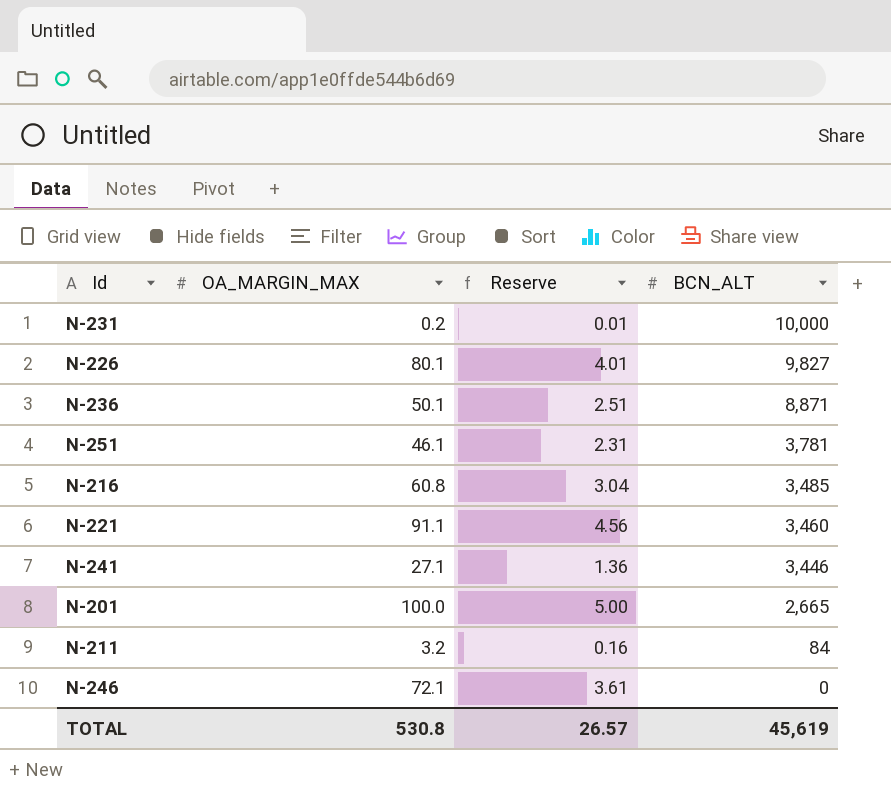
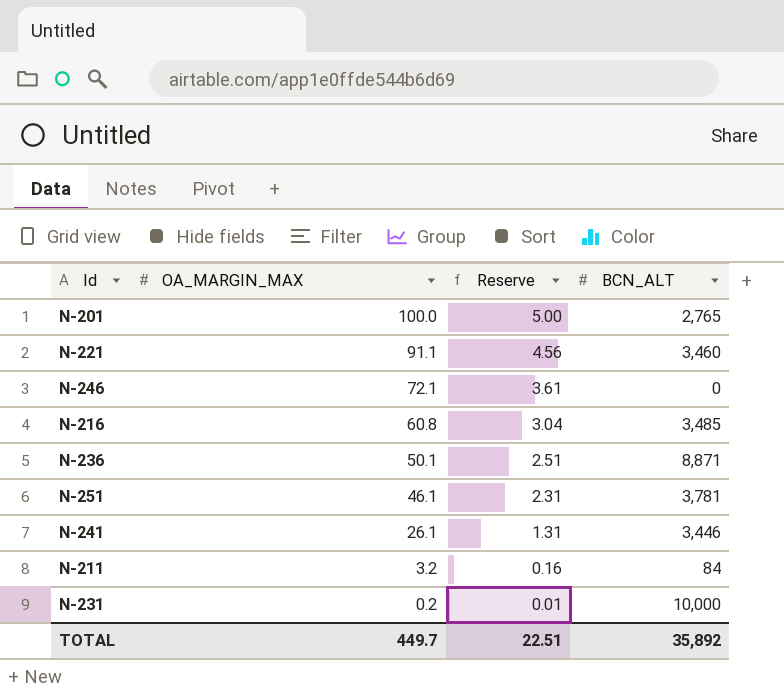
row order: BCN_ALT descending -> OA_MARGIN_MAX descending
row N-226: 80.1 | 4.01 | 9,827 -> none
N-201 | BCN_ALT: 2,665 -> 2,765
N-241 | OA_MARGIN_MAX: 27.1 -> 26.1
N-241 | Reserve: 1.36 -> 1.31
TOTAL | OA_MARGIN_MAX: 530.8 -> 449.7
TOTAL | Reserve: 26.57 -> 22.51
TOTAL | BCN_ALT: 45,619 -> 35,892

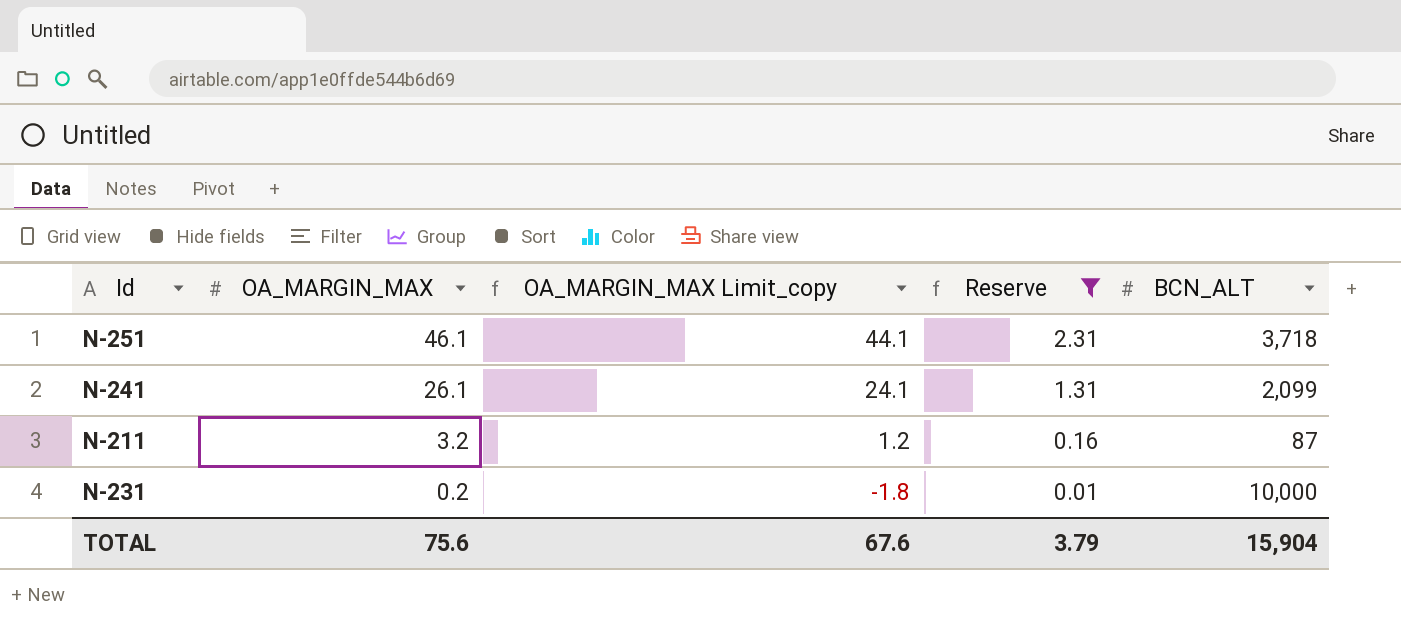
filter: none -> Reserve <= 2.31
column OA_MARGIN_MAX Limit_copy | formula: none -> [OA_MARGIN_MAX] - 2
N-251 | BCN_ALT: 3,781 -> 3,718
N-241 | BCN_ALT: 3,446 -> 2,099
N-211 | BCN_ALT: 84 -> 87
TOTAL | OA_MARGIN_MAX: 449.7 -> 75.6
TOTAL | Reserve: 22.51 -> 3.79
TOTAL | BCN_ALT: 35,892 -> 15,904

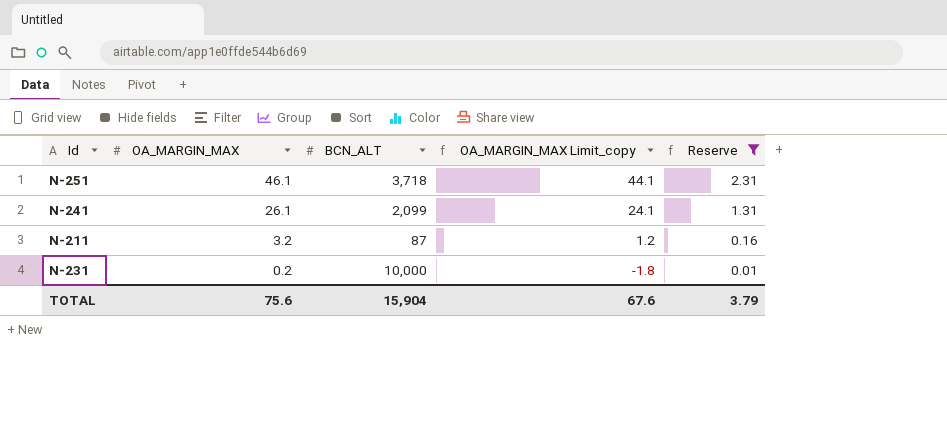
column BCN_ALT | position: 5 -> 3

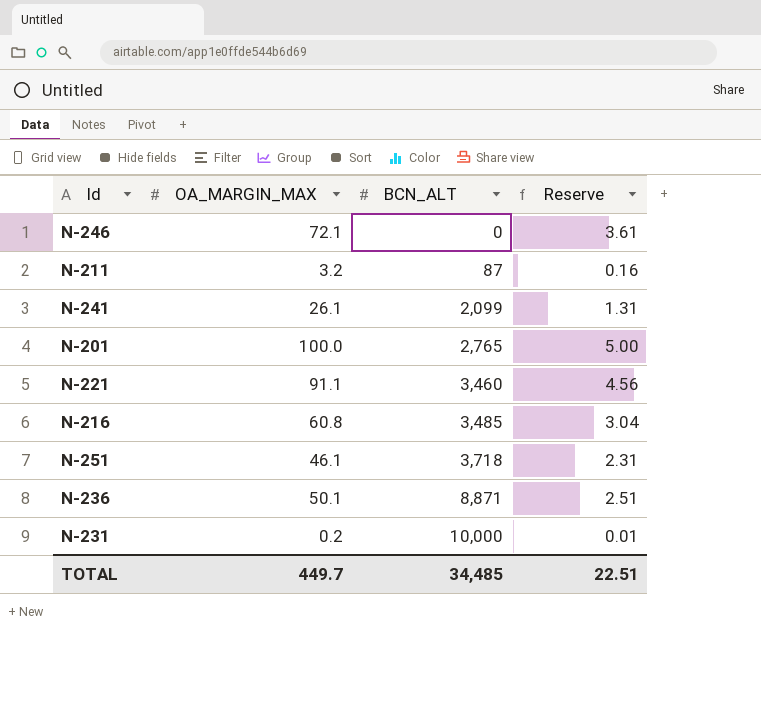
filter: Reserve <= 2.31 -> none
row order: OA_MARGIN_MAX descending -> BCN_ALT ascending
column OA_MARGIN_MAX Limit_copy | formula: [OA_MARGIN_MAX] - 2 -> none
TOTAL | OA_MARGIN_MAX: 75.6 -> 449.7
TOTAL | BCN_ALT: 15,904 -> 34,485
TOTAL | Reserve: 3.79 -> 22.51

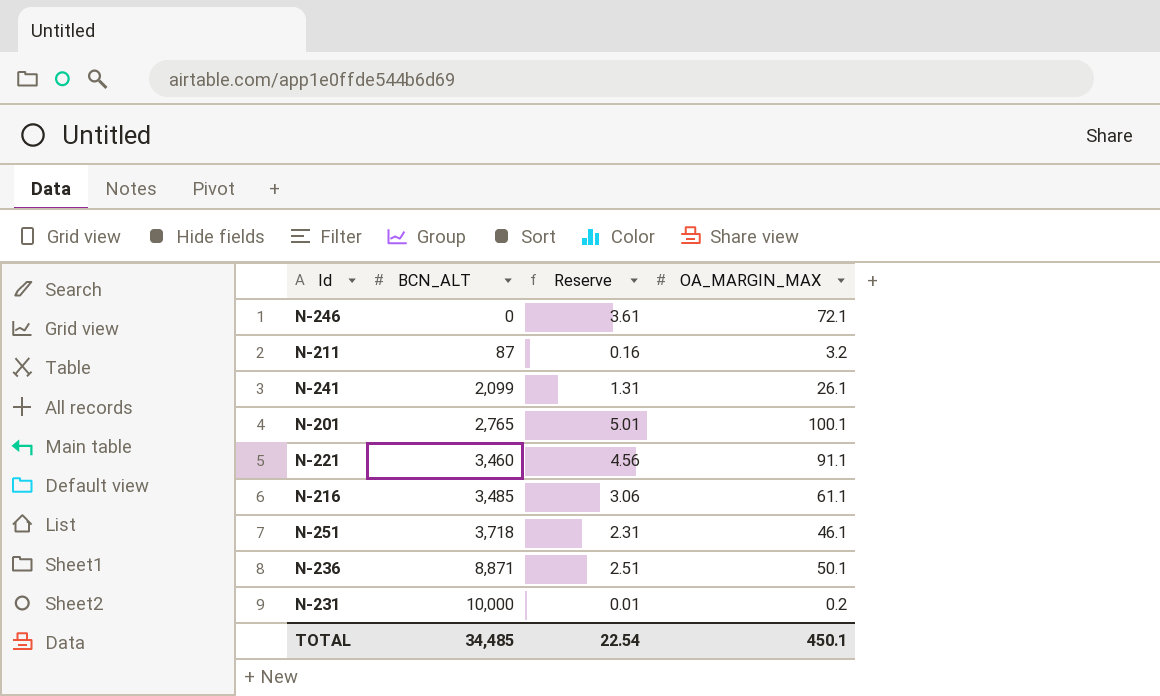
column OA_MARGIN_MAX | position: 2 -> 4
N-201 | Reserve: 5.00 -> 5.01
N-201 | OA_MARGIN_MAX: 100.0 -> 100.1
N-216 | Reserve: 3.04 -> 3.06
N-216 | OA_MARGIN_MAX: 60.8 -> 61.1
TOTAL | Reserve: 22.51 -> 22.54
TOTAL | OA_MARGIN_MAX: 449.7 -> 450.1

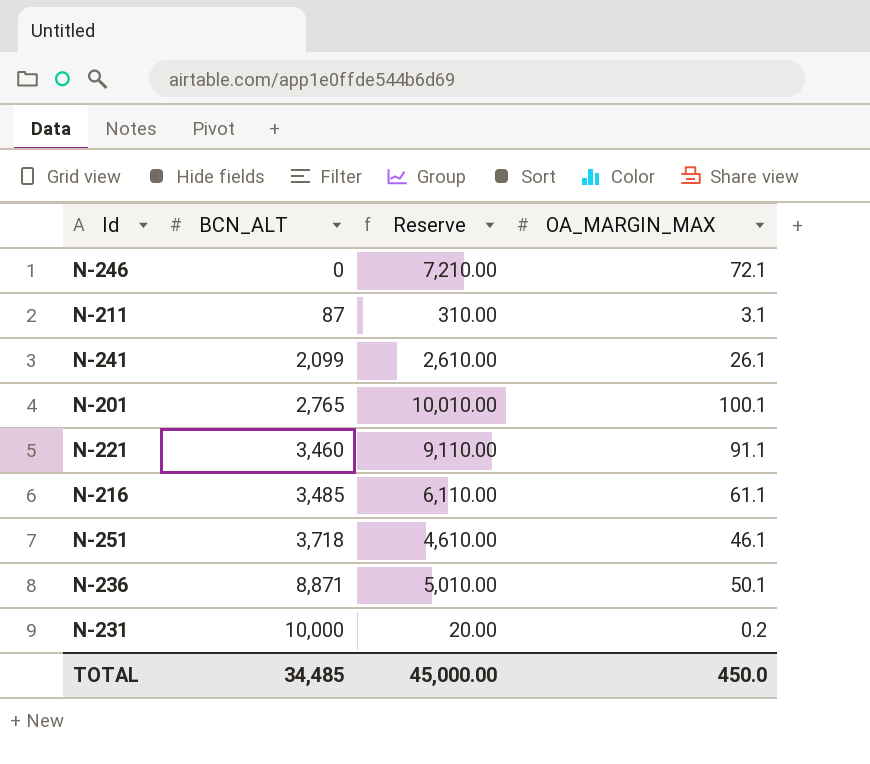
column Reserve | formula: [OA_MARGIN_MAX] * 0.05 -> [OA_MARGIN_MAX] * 100
N-211 | OA_MARGIN_MAX: 3.2 -> 3.1
TOTAL | Reserve: 22.54 -> 45,000.00
TOTAL | OA_MARGIN_MAX: 450.1 -> 450.0

